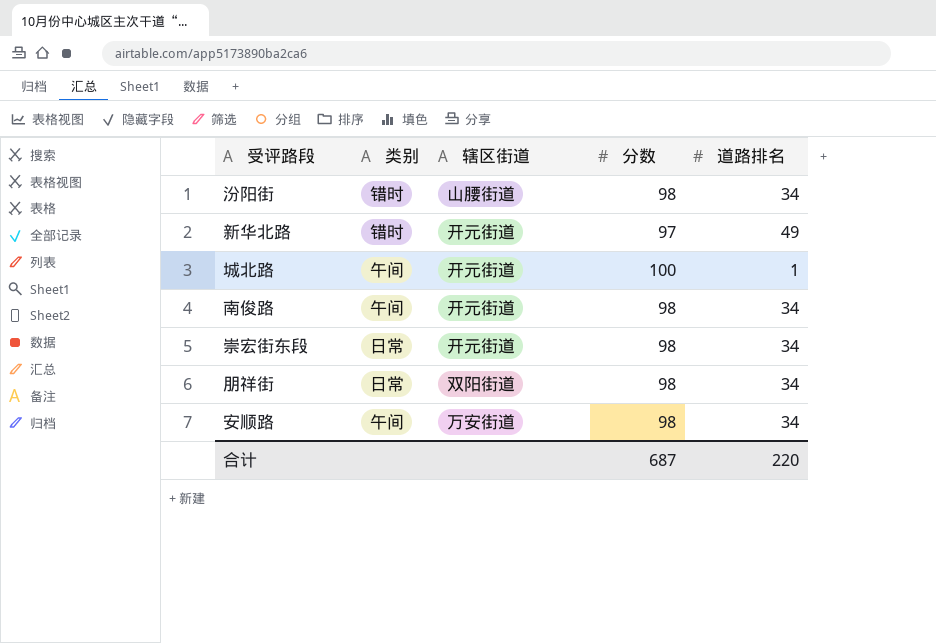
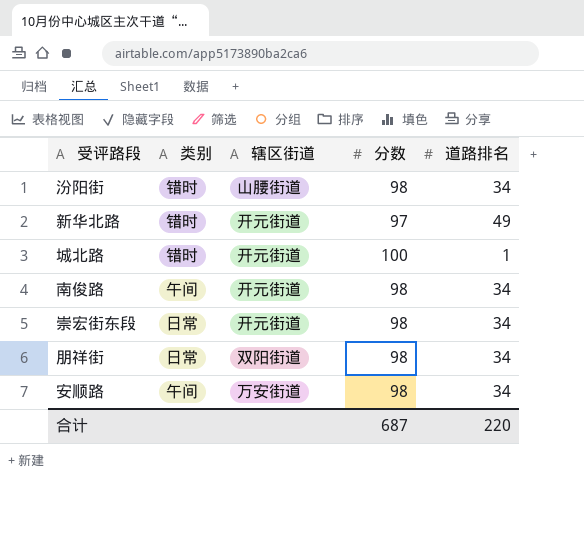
城北路 | 类别: 午间 -> 错时

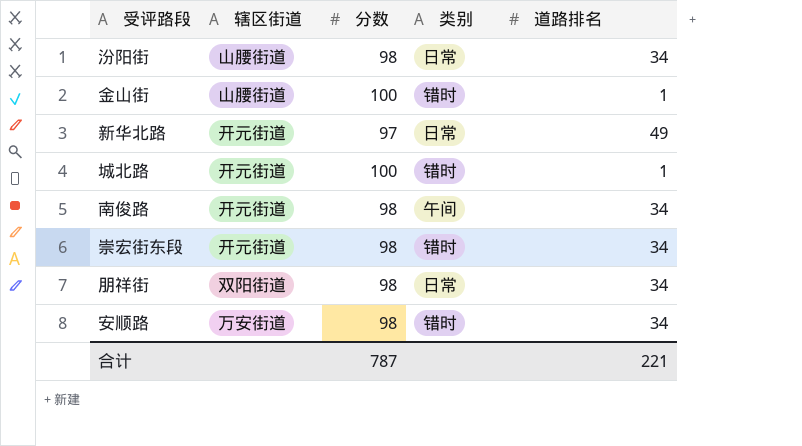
column 类别 | position: 2 -> 4
汾阳街 | 类别: 错时 -> 日常
row 金山街: none -> 山腰街道 | 100 | 错时 | 1
新华北路 | 类别: 错时 -> 日常
崇宏街东段 | 类别: 日常 -> 错时
安顺路 | 类别: 午间 -> 错时
合计 | 分数: 687 -> 787
合计 | 道路排名: 220 -> 221

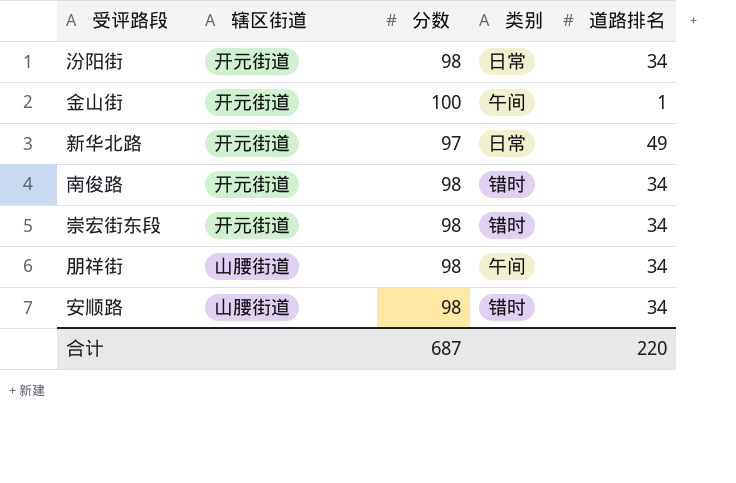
row 城北路: 开元街道 | 100 | 错时 | 1 -> none
汾阳街 | 辖区街道: 山腰街道 -> 开元街道
金山街 | 辖区街道: 山腰街道 -> 开元街道
金山街 | 类别: 错时 -> 午间
南俊路 | 类别: 午间 -> 错时
朋祥街 | 辖区街道: 双阳街道 -> 山腰街道
朋祥街 | 类别: 日常 -> 午间
安顺路 | 辖区街道: 万安街道 -> 山腰街道
合计 | 分数: 787 -> 687
合计 | 道路排名: 221 -> 220

